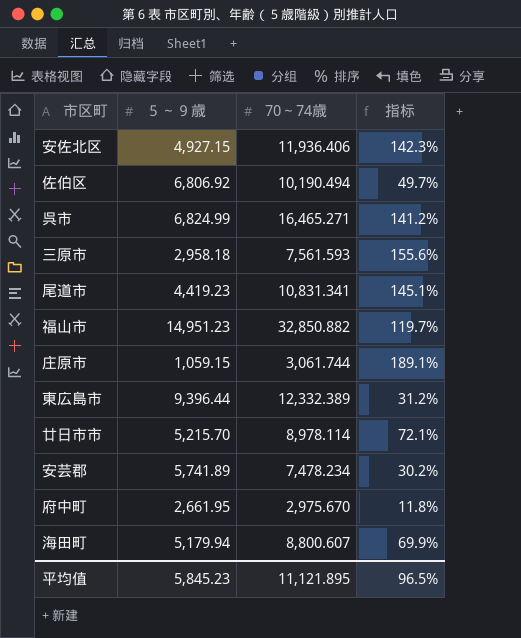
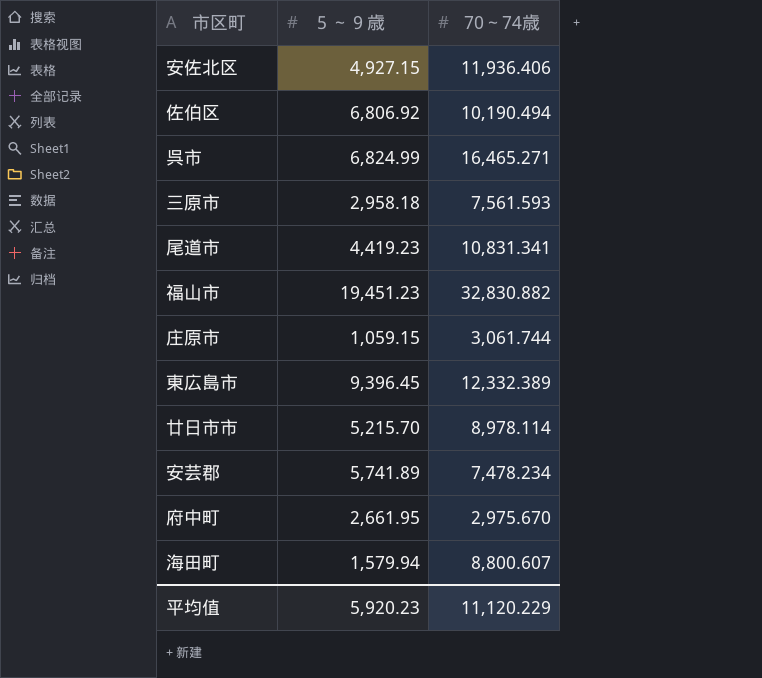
column 指标 | formula: ([70～74歳] - [５～９歳]) / [５～９歳] -> none
福山市 | ５～９歳: 14,951.23 -> 19,451.23
福山市 | 70～74歳: 32,850.882 -> 32,830.882
東広島市 | ５～９歳: 9,396.44 -> 9,396.45
海田町 | ５～９歳: 5,179.94 -> 1,579.94
平均值 | ５～９歳: 5,845.23 -> 5,920.23
平均值 | 70～74歳: 11,121.895 -> 11,120.229

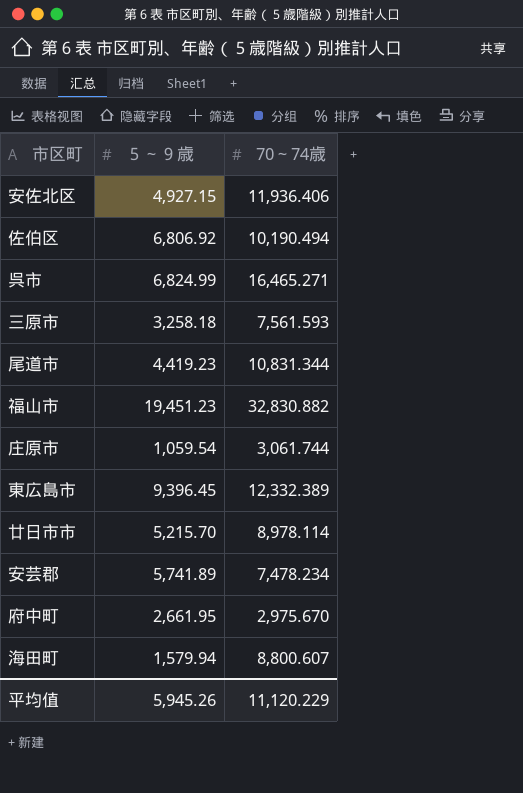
三原市 | ５～９歳: 2,958.18 -> 3,258.18
尾道市 | 70～74歳: 10,831.341 -> 10,831.344
庄原市 | ５～９歳: 1,059.15 -> 1,059.54
平均值 | ５～９歳: 5,920.23 -> 5,945.26

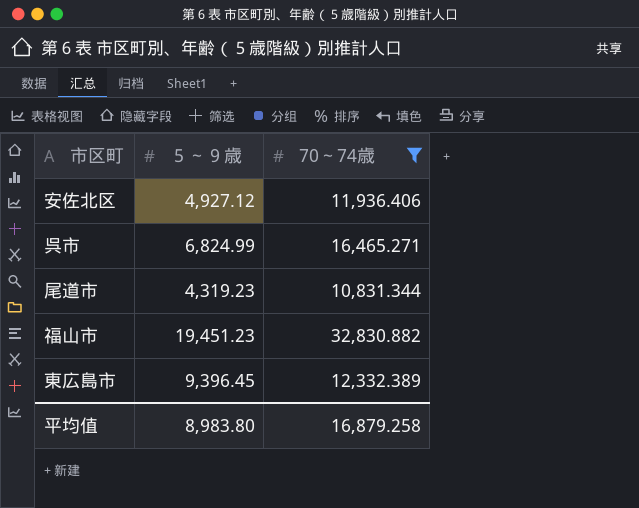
filter: none -> 70～74歳 >= 10,831.344
安佐北区 | ５～９歳: 4,927.15 -> 4,927.12
尾道市 | ５～９歳: 4,419.23 -> 4,319.23
平均值 | ５～９歳: 5,945.26 -> 8,983.80
平均值 | 70～74歳: 11,120.229 -> 16,879.258

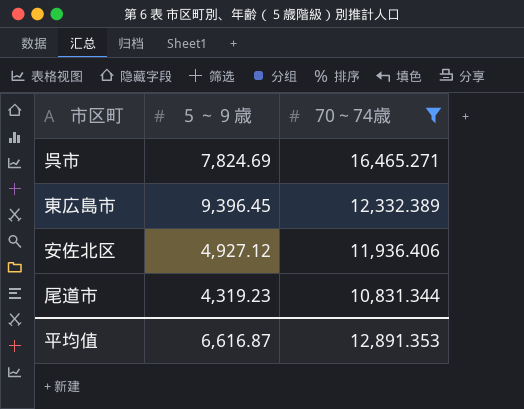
row order: none -> 70～74歳 descending
row 福山市: 19,451.23 | 32,830.882 -> none
呉市 | ５～９歳: 6,824.99 -> 7,824.69
平均值 | ５～９歳: 8,983.80 -> 6,616.87
平均值 | 70～74歳: 16,879.258 -> 12,891.353

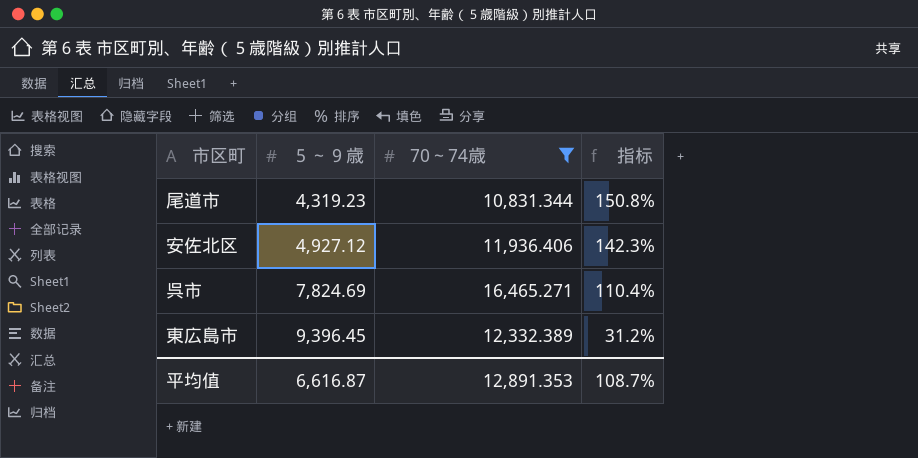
row order: 70～74歳 descending -> ５～９歳 ascending
column 指标 | formula: none -> ([70～74歳] - [５～９歳]) / [５～９歳]

